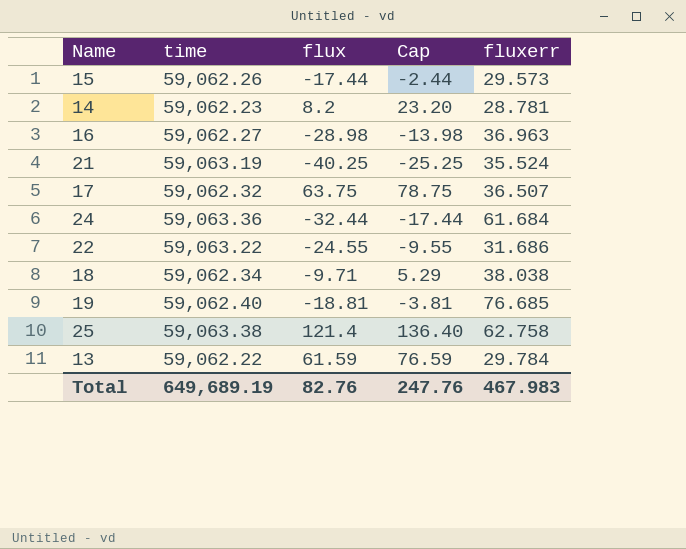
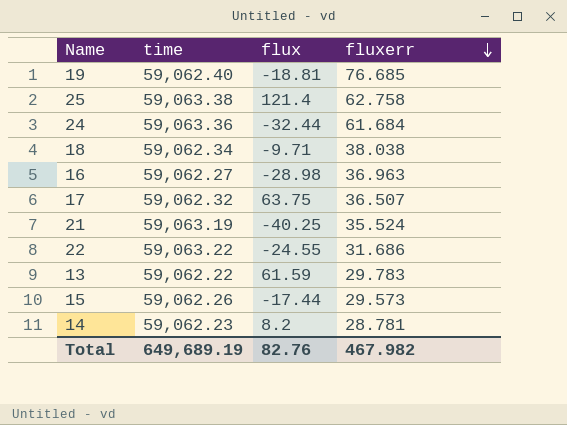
row order: none -> fluxerr descending
column Cap | formula: [flux] + 15 -> none
13 | fluxerr: 29.784 -> 29.783
Total | fluxerr: 467.983 -> 467.982

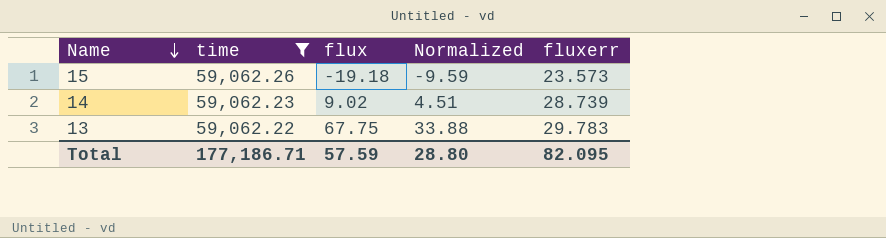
filter: none -> time <= 59,062.26
row order: fluxerr descending -> Name descending
column Normalized | formula: none -> [flux] * 0.5
15 | flux: -17.44 -> -19.18
15 | fluxerr: 29.573 -> 23.573
14 | flux: 8.2 -> 9.02
14 | fluxerr: 28.781 -> 28.739
13 | flux: 61.59 -> 67.75
Total | time: 649,689.19 -> 177,186.71
Total | flux: 82.76 -> 57.59
Total | fluxerr: 467.982 -> 82.095

